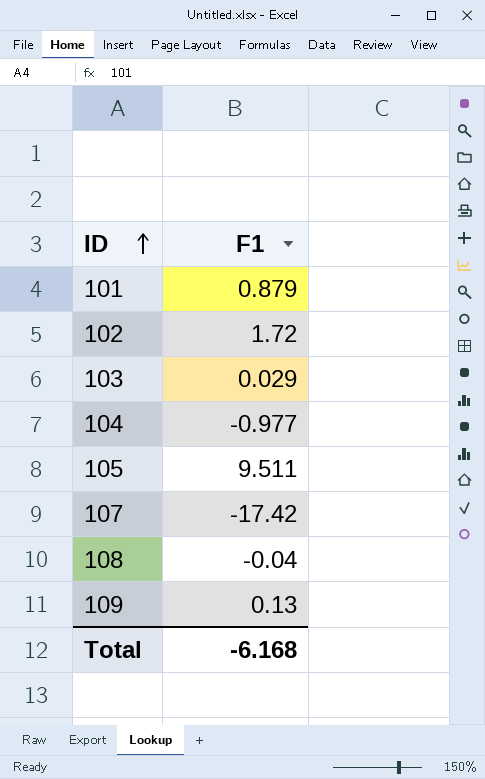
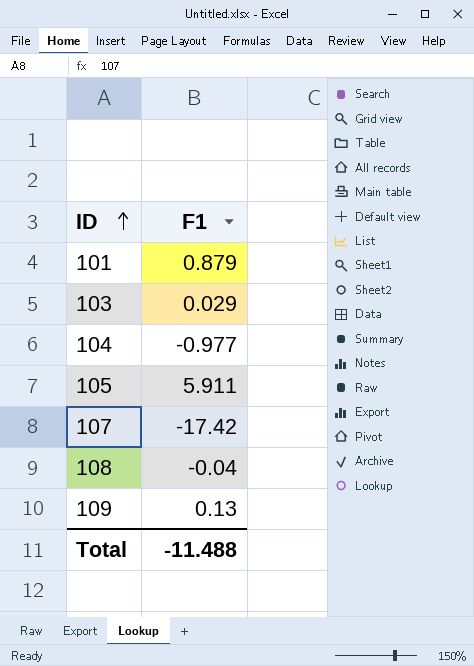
row 102: 1.72 -> none
105 | F1: 9.511 -> 5.911
Total | F1: -6.168 -> -11.488

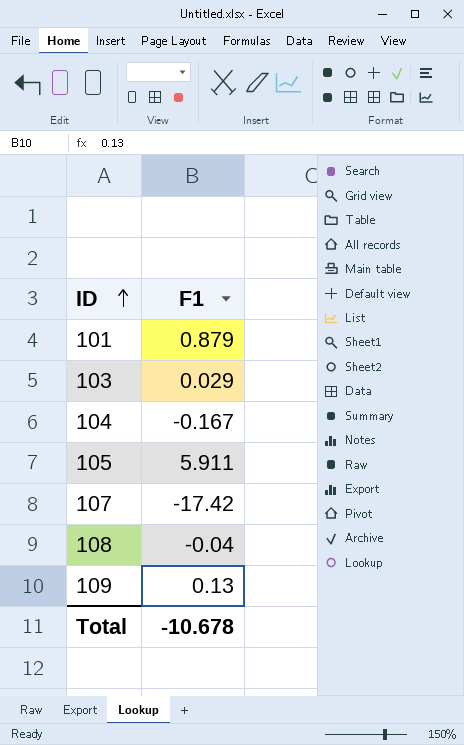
104 | F1: -0.977 -> -0.167
Total | F1: -11.488 -> -10.678

